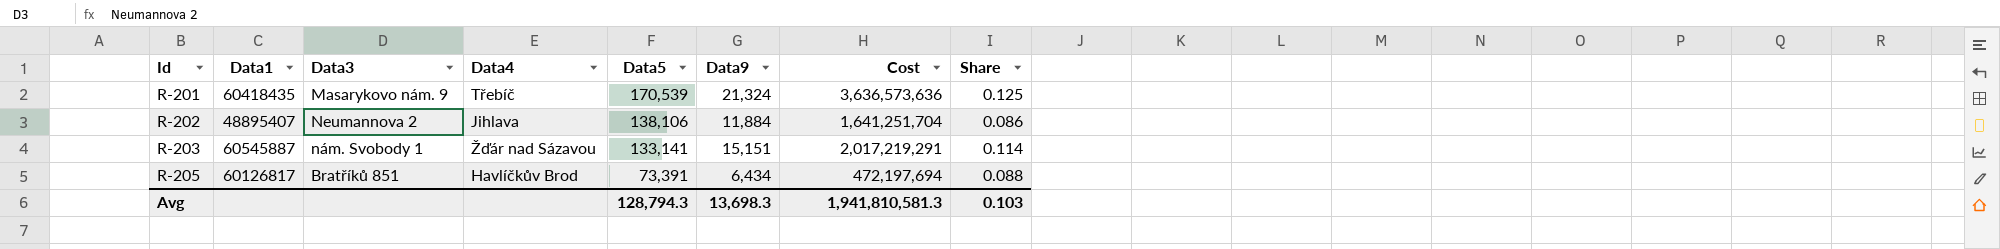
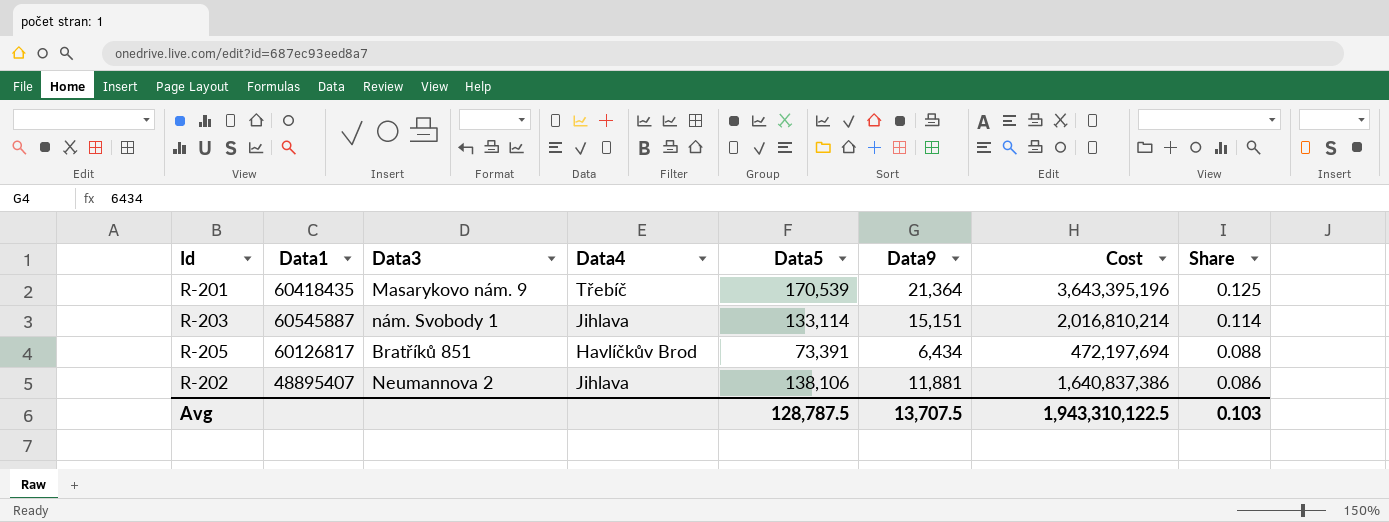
row order: Id ascending -> Share descending
R-201 | Data9: 21,324 -> 21,364
R-201 | Cost: 3,636,573,636 -> 3,643,395,196
R-203 | Data4: Žďár nad Sázavou -> Jihlava
R-203 | Data5: 133,141 -> 133,114
R-203 | Cost: 2,017,219,291 -> 2,016,810,214
R-202 | Data9: 11,884 -> 11,881
R-202 | Cost: 1,641,251,704 -> 1,640,837,386
Avg | Data5: 128,794.3 -> 128,787.5
Avg | Data9: 13,698.3 -> 13,707.5
Avg | Cost: 1,941,810,581.3 -> 1,943,310,122.5

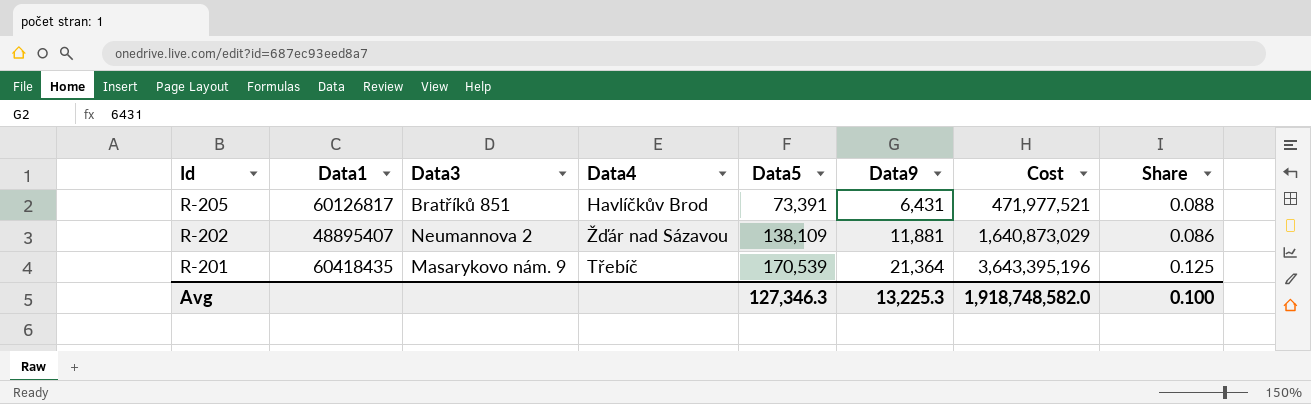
row order: Share descending -> Id descending
row R-203: 60545887 | nám. Svobody 1 | Jihlava | 133,114 | 15,151 | 2,016,810,214 | 0.114 -> none
R-205 | Data9: 6,434 -> 6,431
R-205 | Cost: 472,197,694 -> 471,977,521
R-202 | Data4: Jihlava -> Žďár nad Sázavou
R-202 | Data5: 138,106 -> 138,109
R-202 | Cost: 1,640,837,386 -> 1,640,873,029
Avg | Data5: 128,787.5 -> 127,346.3
Avg | Data9: 13,707.5 -> 13,225.3
Avg | Cost: 1,943,310,122.5 -> 1,918,748,582.0
Avg | Share: 0.103 -> 0.100

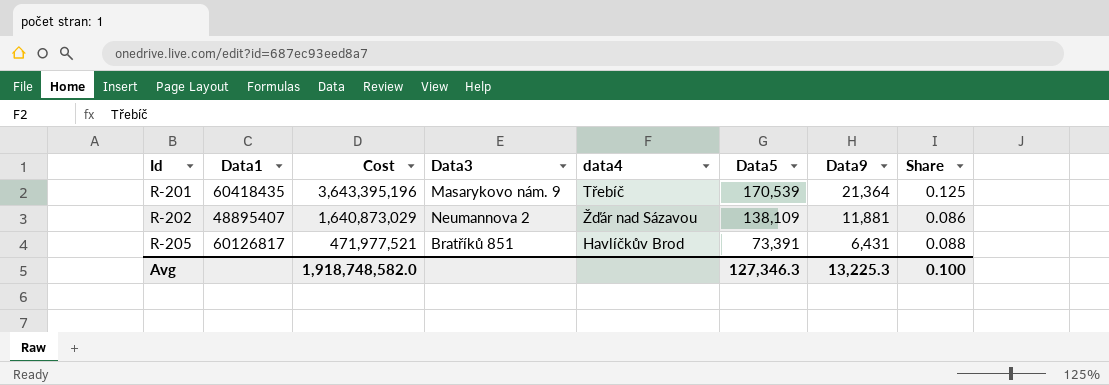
row order: Id descending -> Id ascending
column Cost | position: 7 -> 3
column name: Data4 -> data4

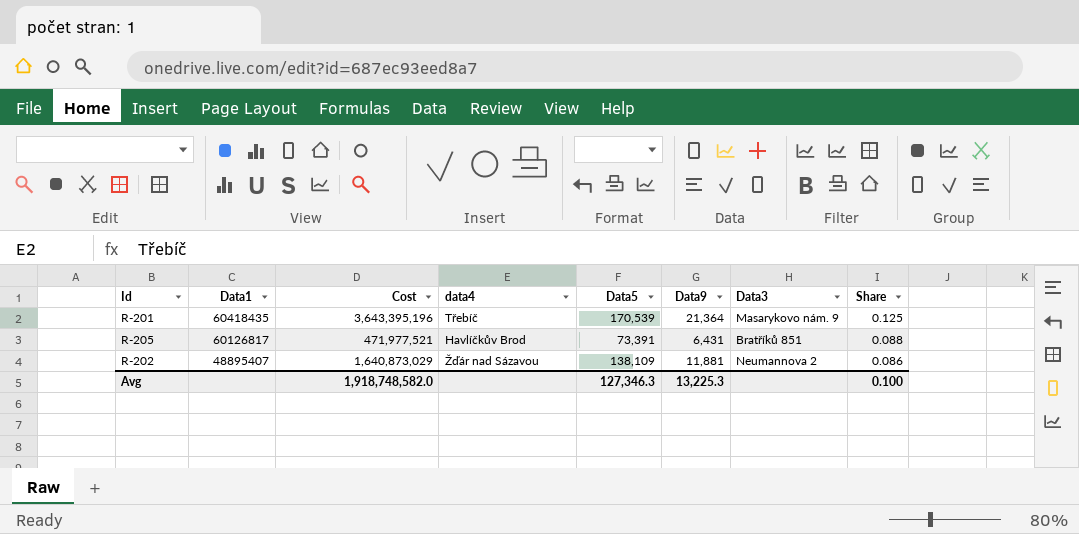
row order: Id ascending -> Data1 descending
column Data3 | position: 4 -> 7

